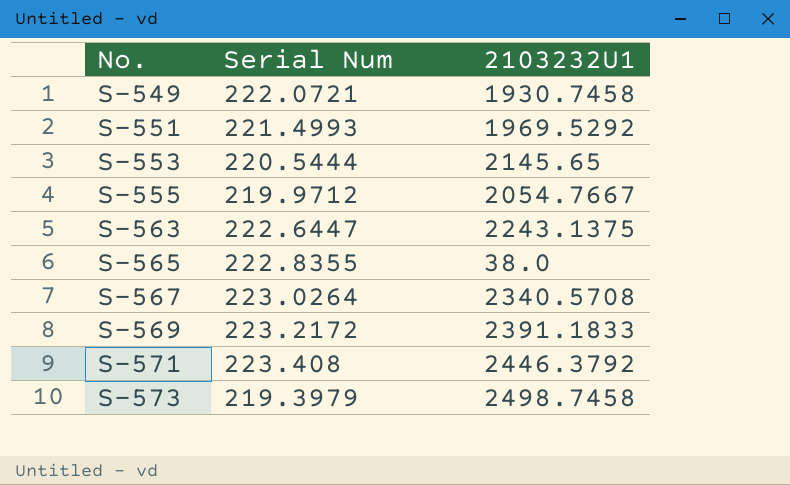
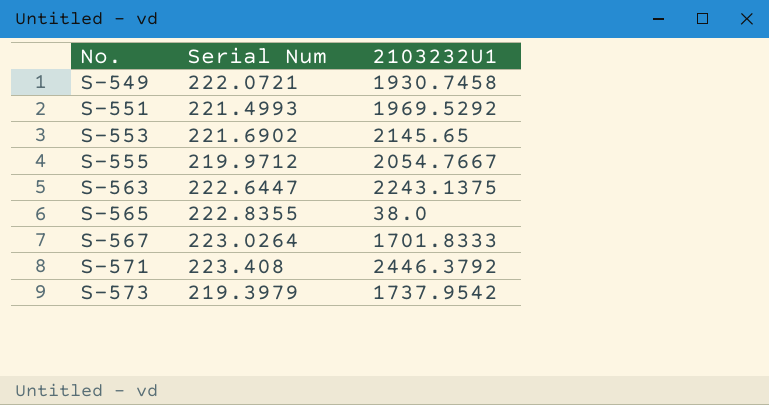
row S-569: 223.2172 | 2391.1833 -> none
S-553 | Serial Num: 220.5444 -> 221.6902
S-567 | 2103232U1: 2340.5708 -> 1701.8333
S-573 | 2103232U1: 2498.7458 -> 1737.9542

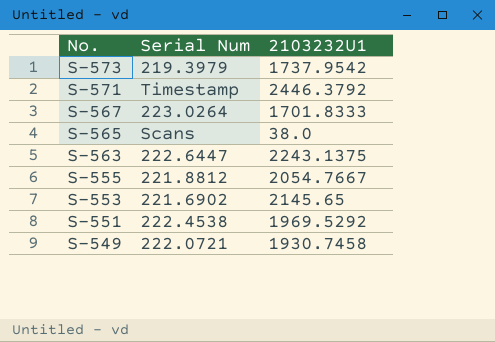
row order: No. ascending -> No. descending
S-571 | Serial Num: 223.408 -> Timestamp
S-565 | Serial Num: 222.8355 -> Scans
S-555 | Serial Num: 219.9712 -> 221.8812
S-551 | Serial Num: 221.4993 -> 222.4538

